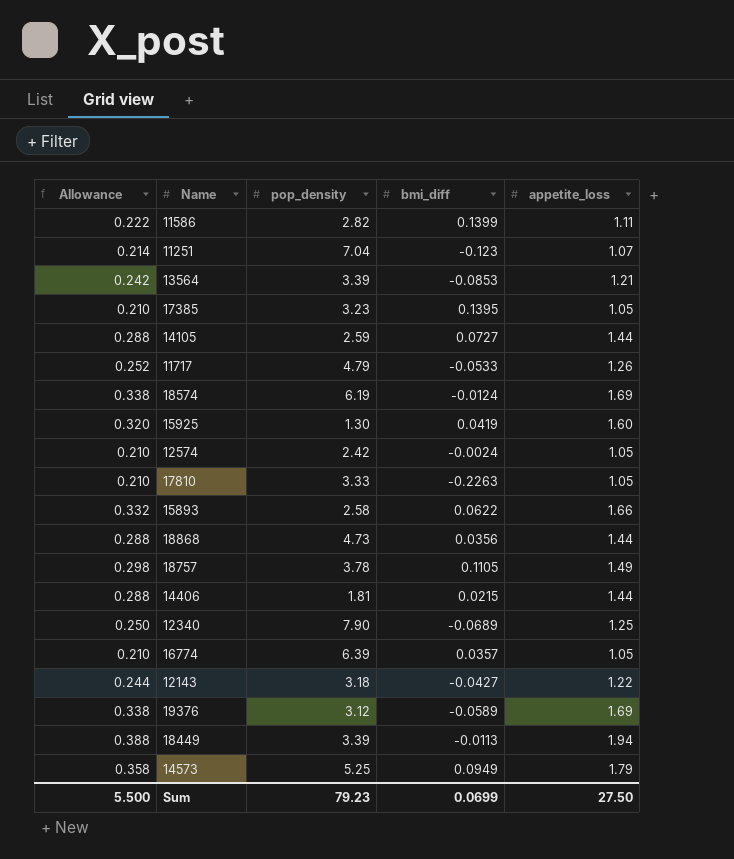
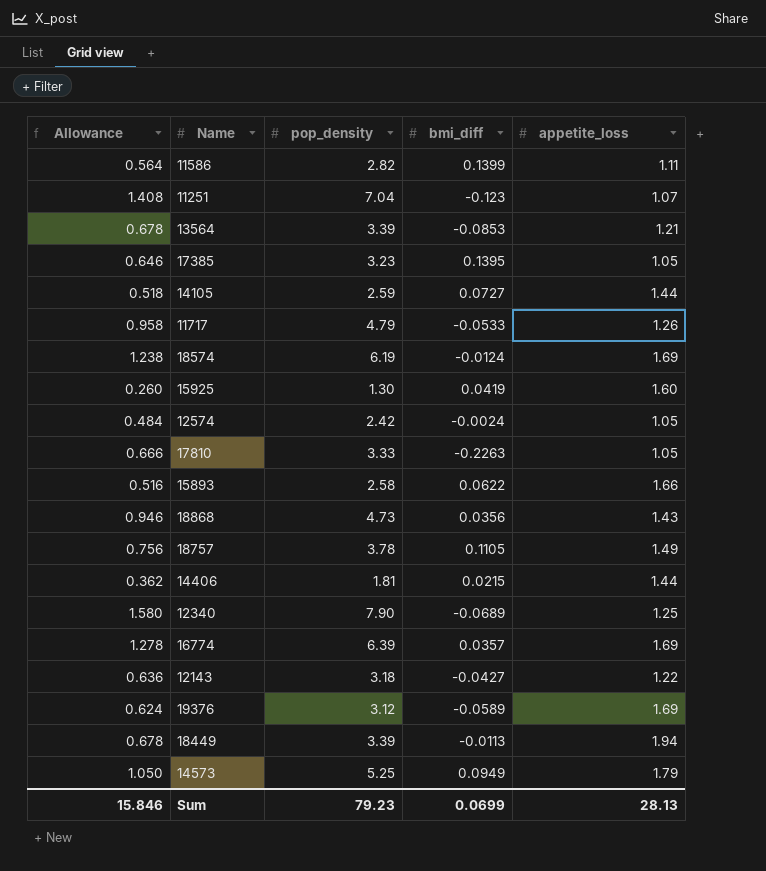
column Allowance | formula: [appetite_loss] * 0.2 -> [pop_density] * 0.2
18868 | appetite_loss: 1.44 -> 1.43
16774 | appetite_loss: 1.05 -> 1.69
Sum | Allowance: 5.500 -> 15.846
Sum | appetite_loss: 27.50 -> 28.13

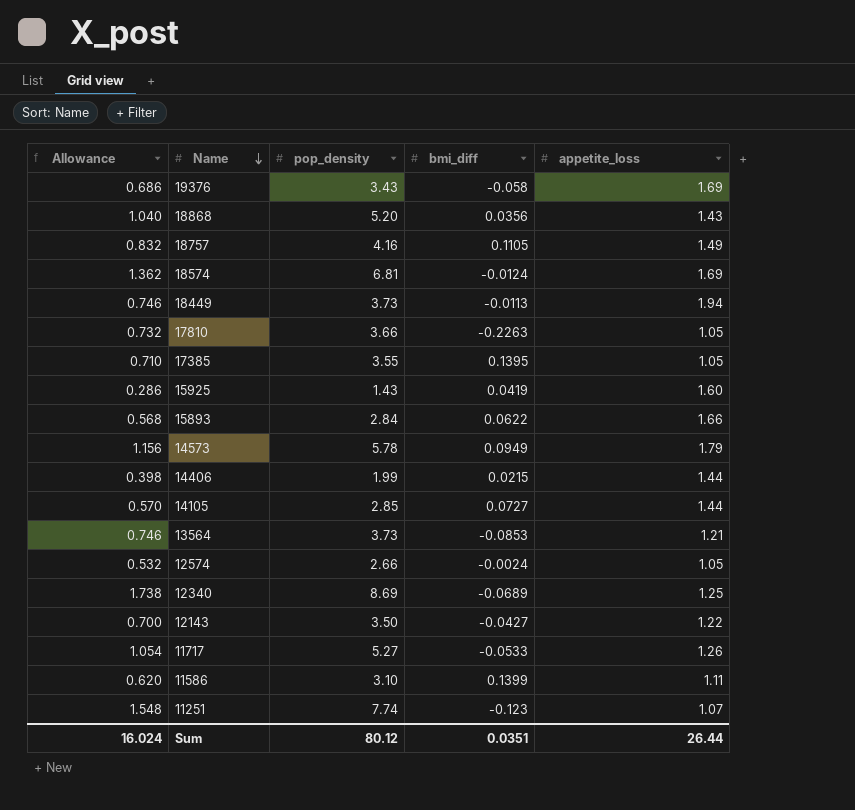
row order: none -> Name descending
row 16774: 1.278 | 6.39 | 0.0357 | 1.69 -> none
19376 | Allowance: 0.624 -> 0.686
19376 | pop_density: 3.12 -> 3.43
19376 | bmi_diff: -0.0589 -> -0.058
18868 | Allowance: 0.946 -> 1.040
18868 | pop_density: 4.73 -> 5.20
18757 | Allowance: 0.756 -> 0.832
18757 | pop_density: 3.78 -> 4.16
18574 | Allowance: 1.238 -> 1.362
18574 | pop_density: 6.19 -> 6.81
18449 | Allowance: 0.678 -> 0.746
18449 | pop_density: 3.39 -> 3.73
17810 | Allowance: 0.666 -> 0.732
17810 | pop_density: 3.33 -> 3.66
17385 | Allowance: 0.646 -> 0.710
17385 | pop_density: 3.23 -> 3.55
15925 | Allowance: 0.260 -> 0.286
15925 | pop_density: 1.30 -> 1.43
15893 | Allowance: 0.516 -> 0.568
15893 | pop_density: 2.58 -> 2.84
14573 | Allowance: 1.050 -> 1.156
14573 | pop_density: 5.25 -> 5.78
14406 | Allowance: 0.362 -> 0.398
14406 | pop_density: 1.81 -> 1.99
14105 | Allowance: 0.518 -> 0.570
14105 | pop_density: 2.59 -> 2.85
13564 | Allowance: 0.678 -> 0.746
13564 | pop_density: 3.39 -> 3.73
12574 | Allowance: 0.484 -> 0.532
12574 | pop_density: 2.42 -> 2.66
12340 | Allowance: 1.580 -> 1.738
12340 | pop_density: 7.90 -> 8.69
12143 | Allowance: 0.636 -> 0.700
12143 | pop_density: 3.18 -> 3.50
11717 | Allowance: 0.958 -> 1.054
11717 | pop_density: 4.79 -> 5.27
11586 | Allowance: 0.564 -> 0.620
11586 | pop_density: 2.82 -> 3.10
11251 | Allowance: 1.408 -> 1.548
11251 | pop_density: 7.04 -> 7.74
Sum | Allowance: 15.846 -> 16.024
Sum | pop_density: 79.23 -> 80.12
Sum | bmi_diff: 0.0699 -> 0.0351
Sum | appetite_loss: 28.13 -> 26.44

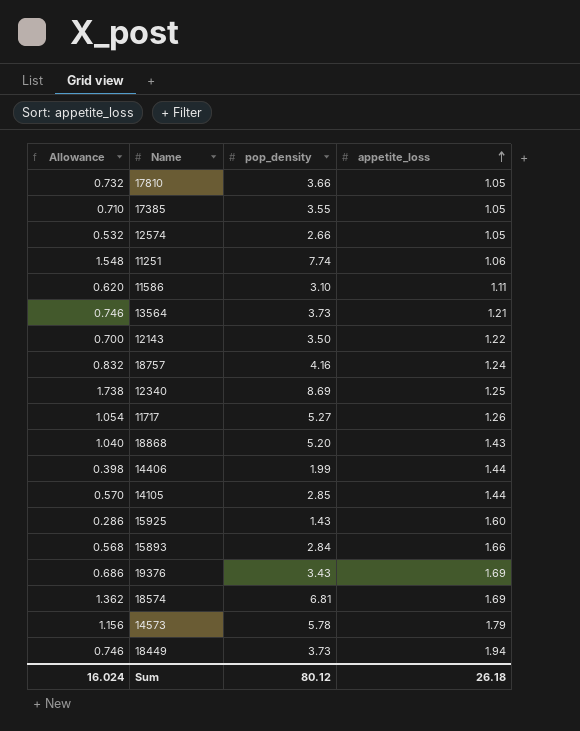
row order: Name descending -> appetite_loss ascending
column bmi_diff | position: 4 -> none
11251 | appetite_loss: 1.07 -> 1.06
18757 | appetite_loss: 1.49 -> 1.24
Sum | appetite_loss: 26.44 -> 26.18

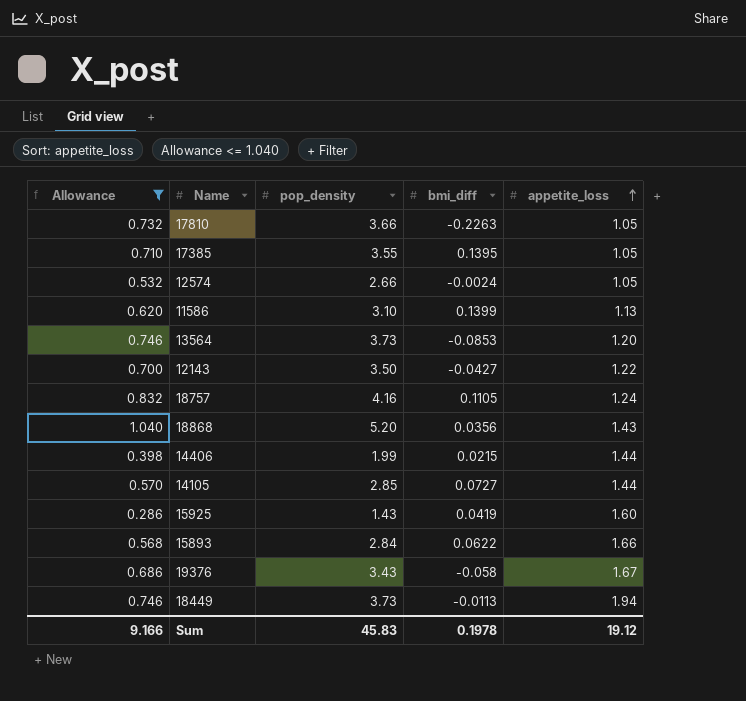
filter: none -> Allowance <= 1.040
column bmi_diff | position: none -> 4
11586 | appetite_loss: 1.11 -> 1.13
13564 | appetite_loss: 1.21 -> 1.20
19376 | appetite_loss: 1.69 -> 1.67
Sum | Allowance: 16.024 -> 9.166
Sum | pop_density: 80.12 -> 45.83
Sum | appetite_loss: 26.18 -> 19.12

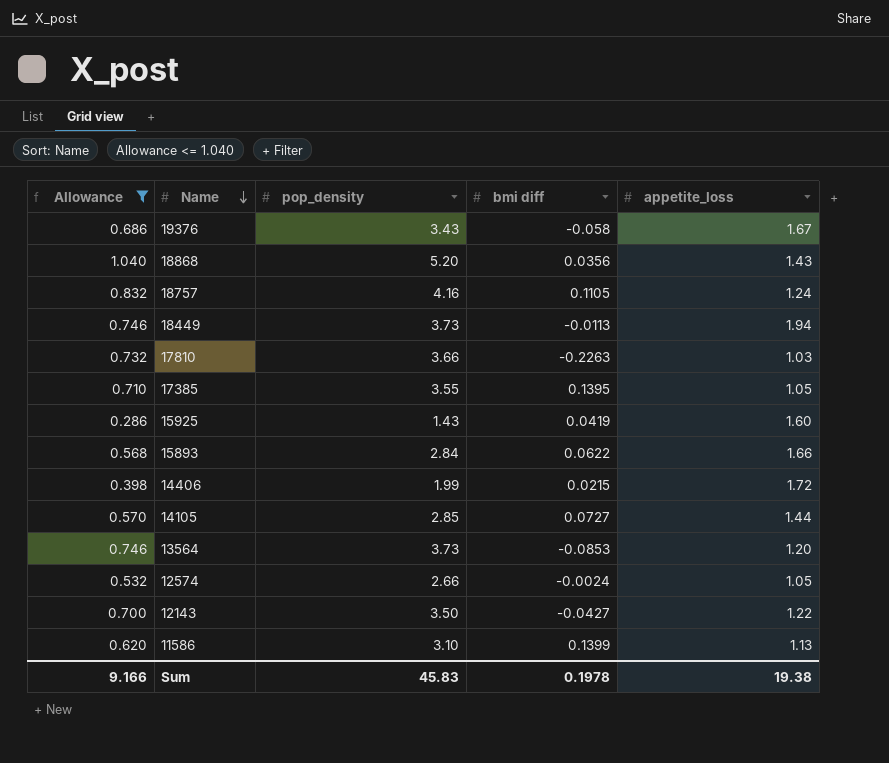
row order: appetite_loss ascending -> Name descending
column name: bmi_diff -> bmi diff
17810 | appetite_loss: 1.05 -> 1.03
14406 | appetite_loss: 1.44 -> 1.72
Sum | appetite_loss: 19.12 -> 19.38

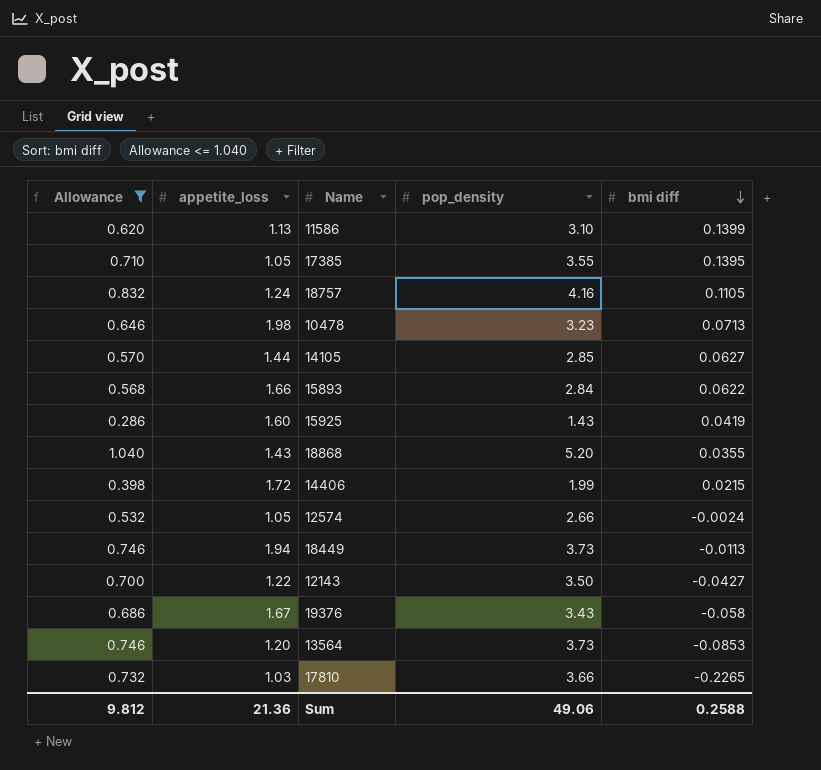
row order: Name descending -> bmi diff descending
column appetite_loss | position: 5 -> 2
row 10478: none -> 0.646 | 1.98 | 3.23 | 0.0713
14105 | bmi diff: 0.0727 -> 0.0627
18868 | bmi diff: 0.0356 -> 0.0355
17810 | bmi diff: -0.2263 -> -0.2265
Sum | Allowance: 9.166 -> 9.812
Sum | appetite_loss: 19.38 -> 21.36
Sum | pop_density: 45.83 -> 49.06
Sum | bmi diff: 0.1978 -> 0.2588

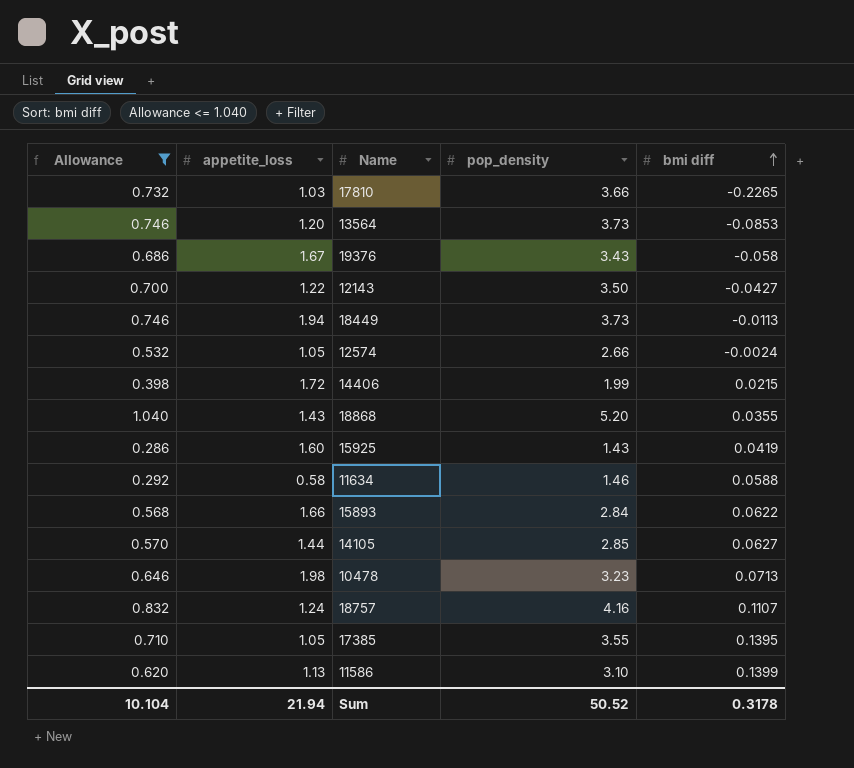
row order: bmi diff descending -> bmi diff ascending
row 11634: none -> 0.292 | 0.58 | 1.46 | 0.0588
18757 | bmi diff: 0.1105 -> 0.1107
Sum | Allowance: 9.812 -> 10.104
Sum | appetite_loss: 21.36 -> 21.94
Sum | pop_density: 49.06 -> 50.52
Sum | bmi diff: 0.2588 -> 0.3178

